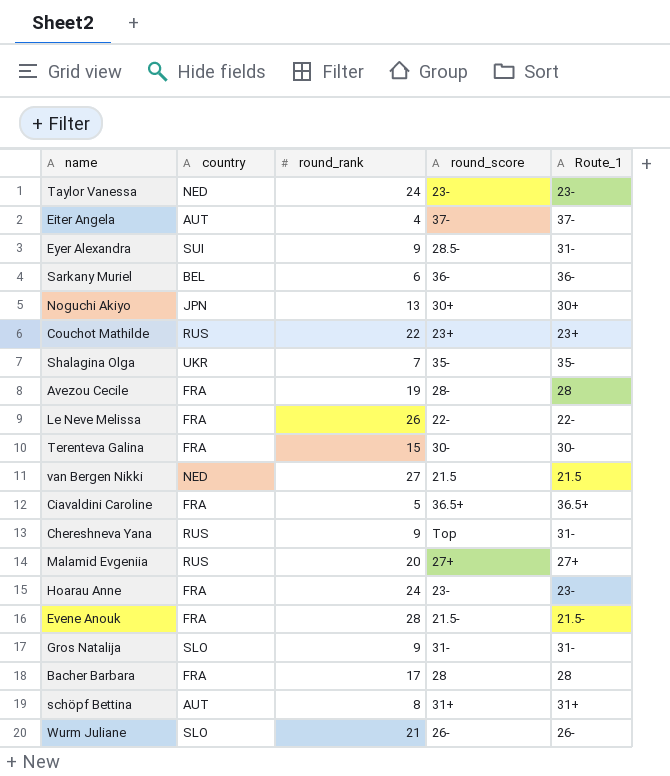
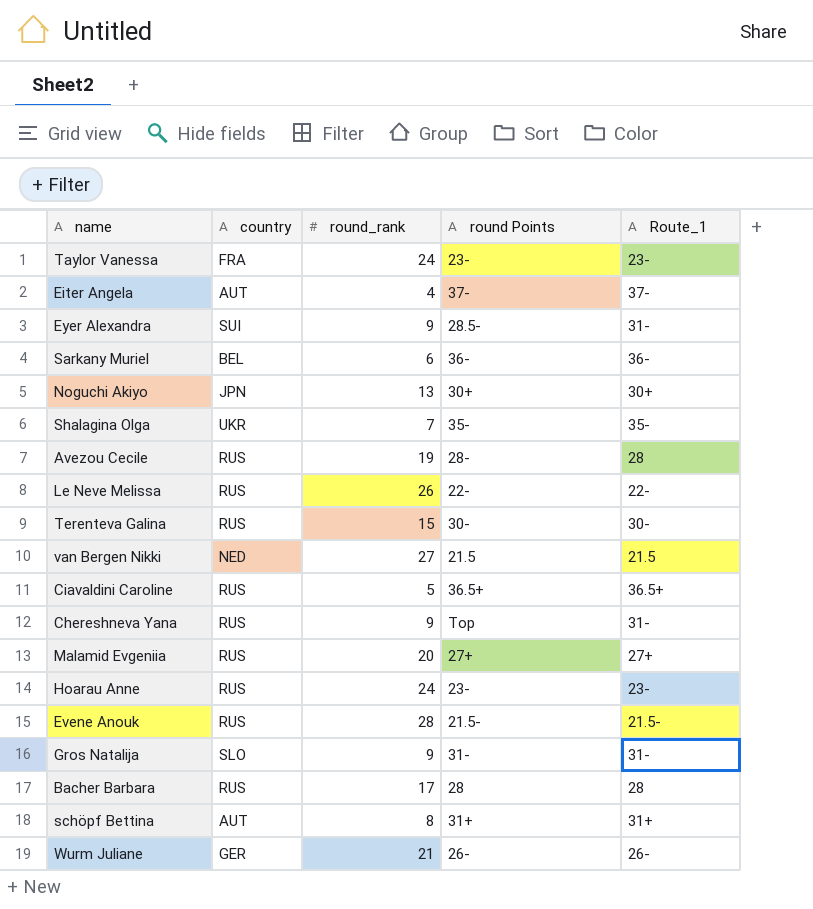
column name: round_score -> round Points
row Couchot Mathilde: RUS | 22 | 23+ | 23+ -> none
Taylor Vanessa | country: NED -> FRA
Avezou Cecile | country: FRA -> RUS
Le Neve Melissa | country: FRA -> RUS
Terenteva Galina | country: FRA -> RUS
Ciavaldini Caroline | country: FRA -> RUS
Hoarau Anne | country: FRA -> RUS
Evene Anouk | country: FRA -> RUS
Bacher Barbara | country: FRA -> RUS
Wurm Juliane | country: SLO -> GER

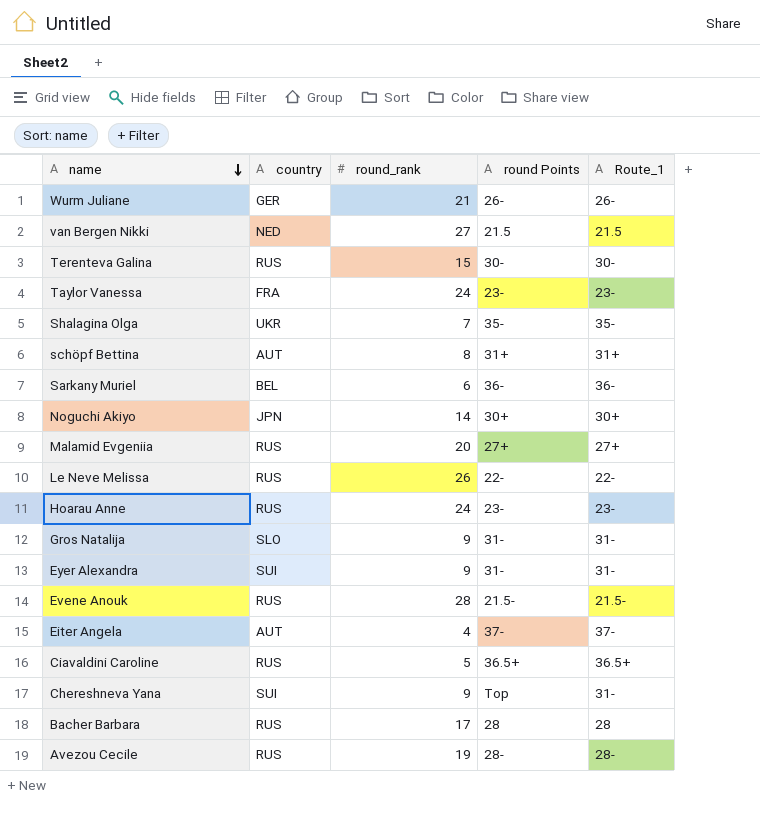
row order: none -> name descending
Noguchi Akiyo | round_rank: 13 -> 14
Eyer Alexandra | round Points: 28.5- -> 31-
Chereshneva Yana | country: RUS -> SUI
Avezou Cecile | Route_1: 28 -> 28-

